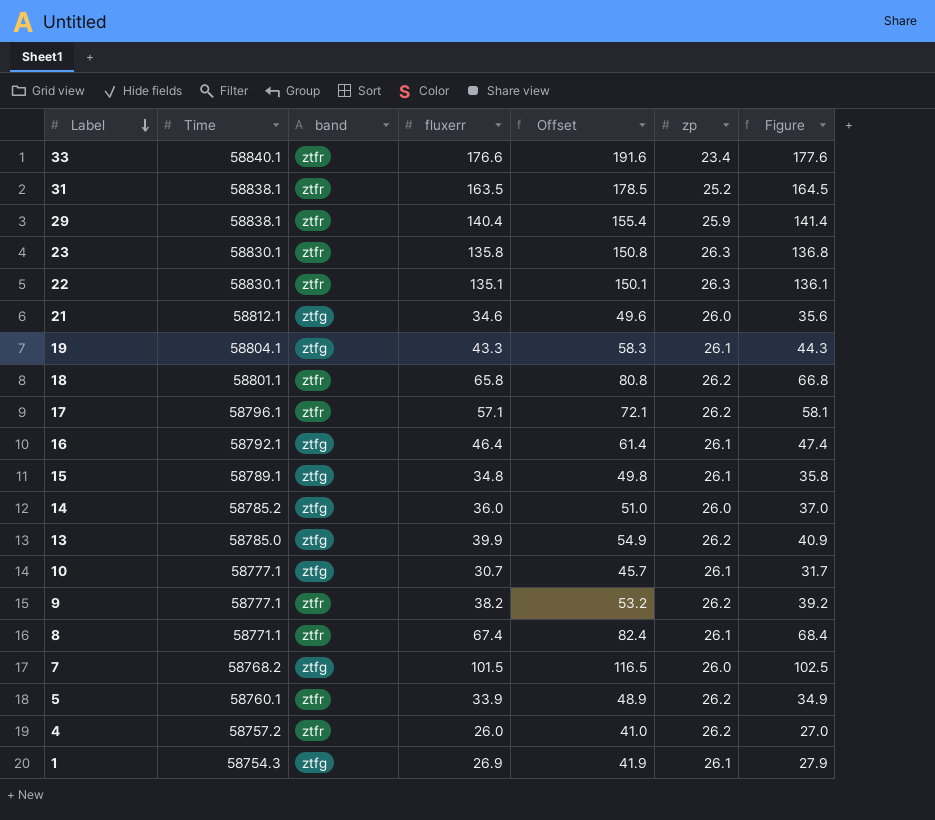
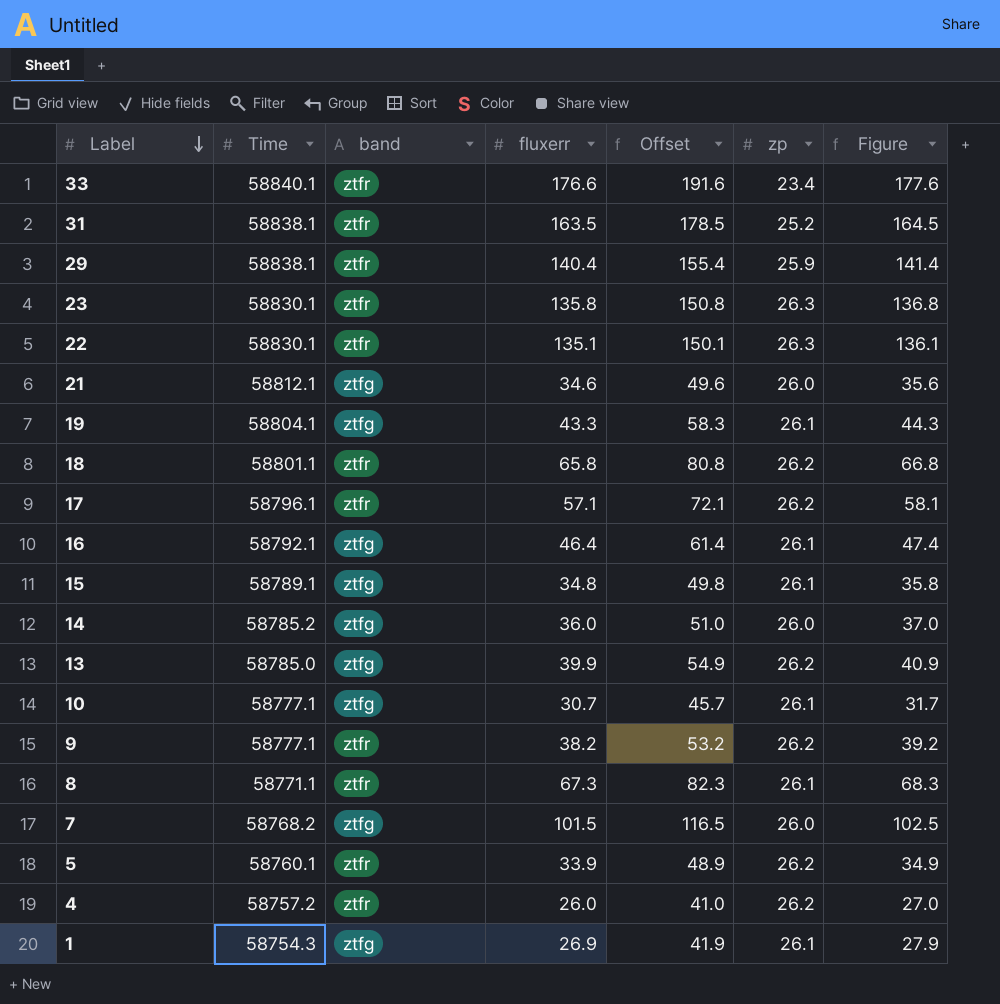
8 | fluxerr: 67.4 -> 67.3
8 | Offset: 82.4 -> 82.3
8 | Figure: 68.4 -> 68.3

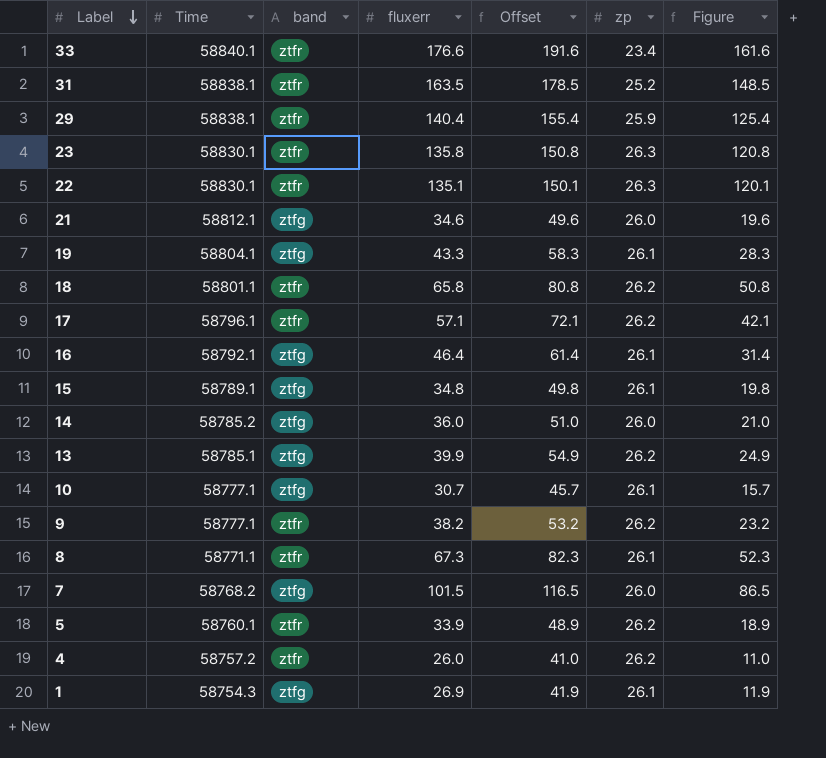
column Figure | formula: [fluxerr] + 1 -> [fluxerr] - 15
13 | Time: 58785.0 -> 58785.1

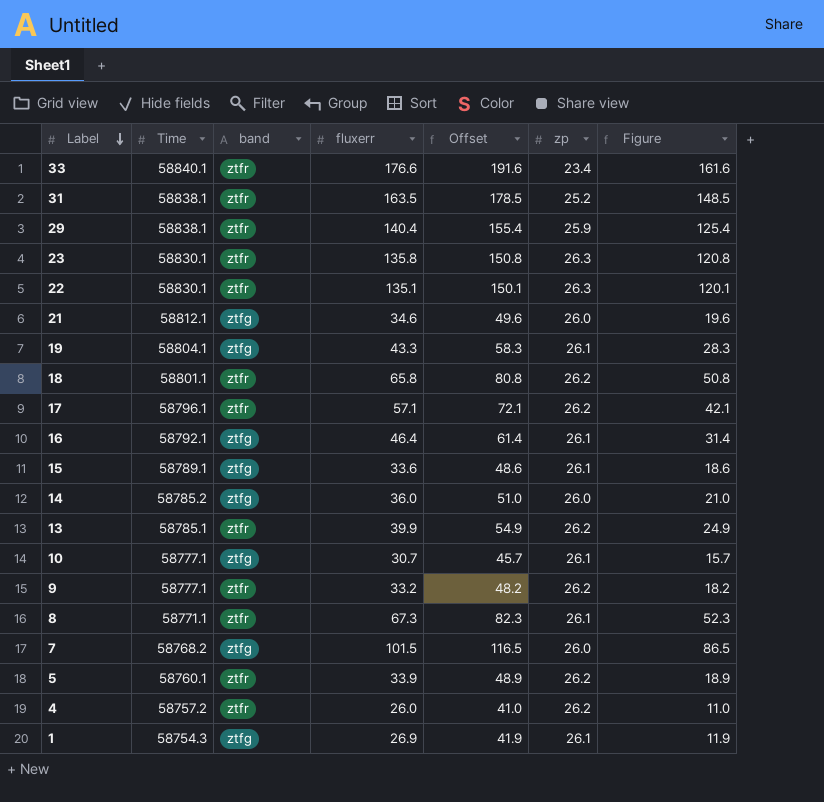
15 | fluxerr: 34.8 -> 33.6
15 | Offset: 49.8 -> 48.6
15 | Figure: 19.8 -> 18.6
13 | band: ztfg -> ztfr
9 | fluxerr: 38.2 -> 33.2
9 | Offset: 53.2 -> 48.2
9 | Figure: 23.2 -> 18.2

